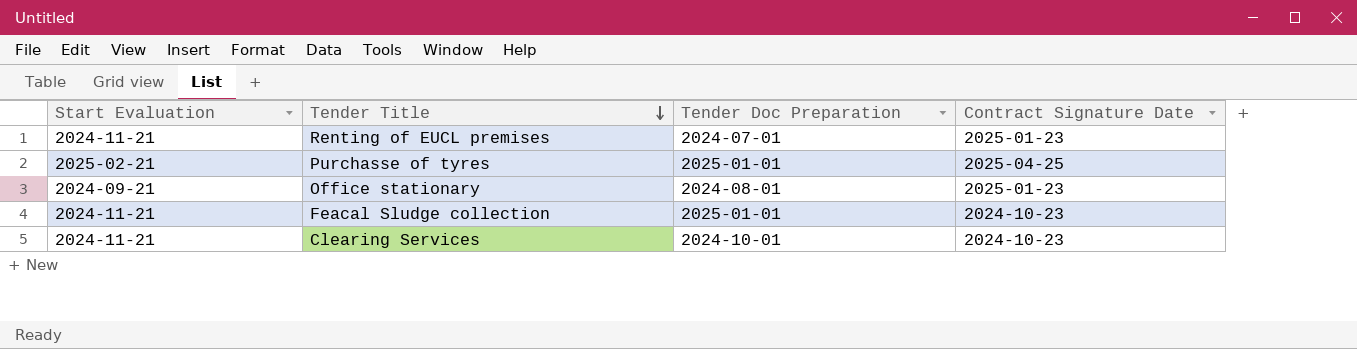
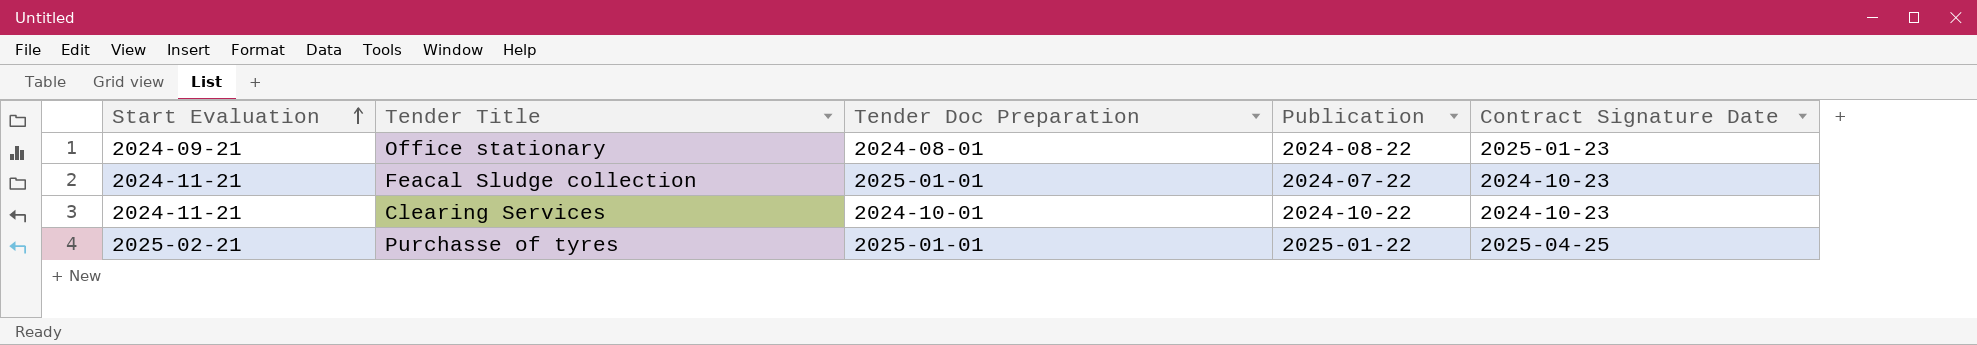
row order: Tender Title descending -> Start Evaluation ascending
column Publication | position: none -> 4
row Renting of EUCL premises: 2024-11-21 | 2024-07-01 | 2025-01-23 -> none

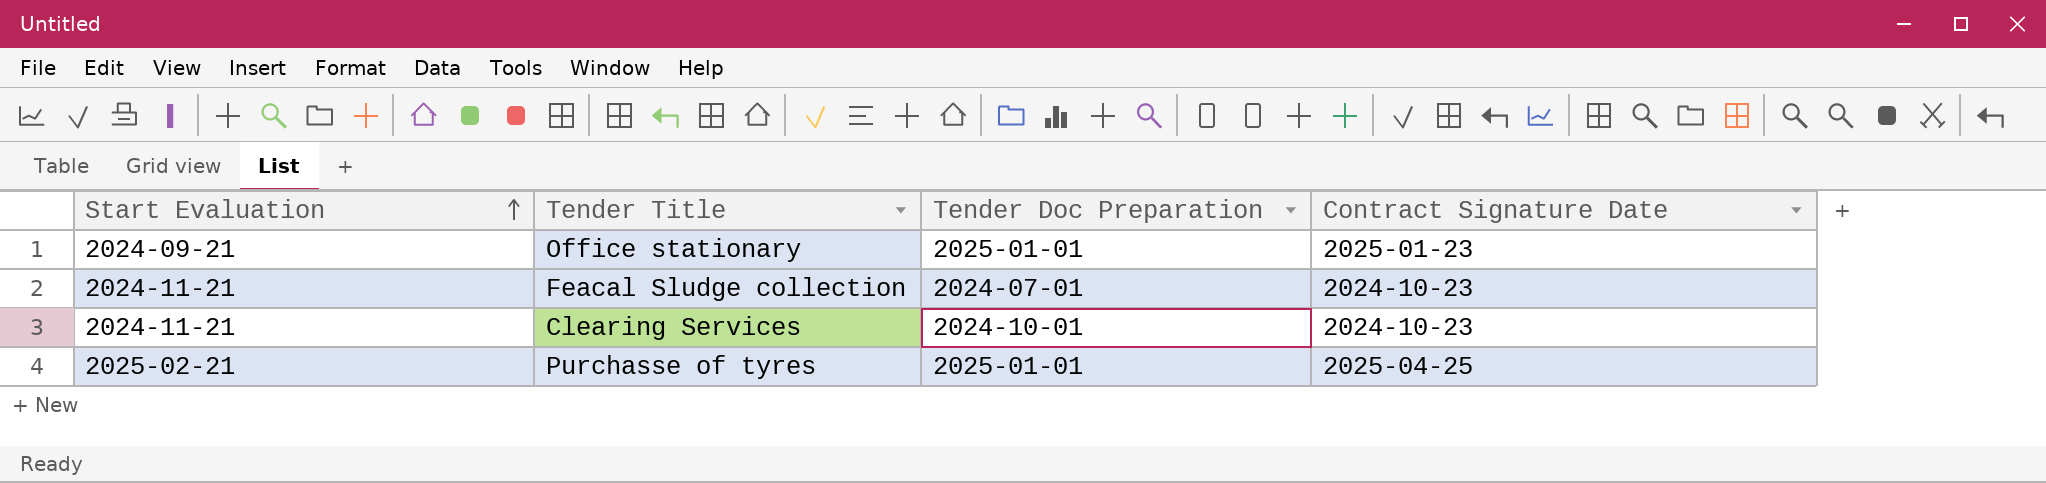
column Publication | position: 4 -> none
Office stationary | Tender Doc Preparation: 2024-08-01 -> 2025-01-01
Feacal Sludge collection | Tender Doc Preparation: 2025-01-01 -> 2024-07-01

